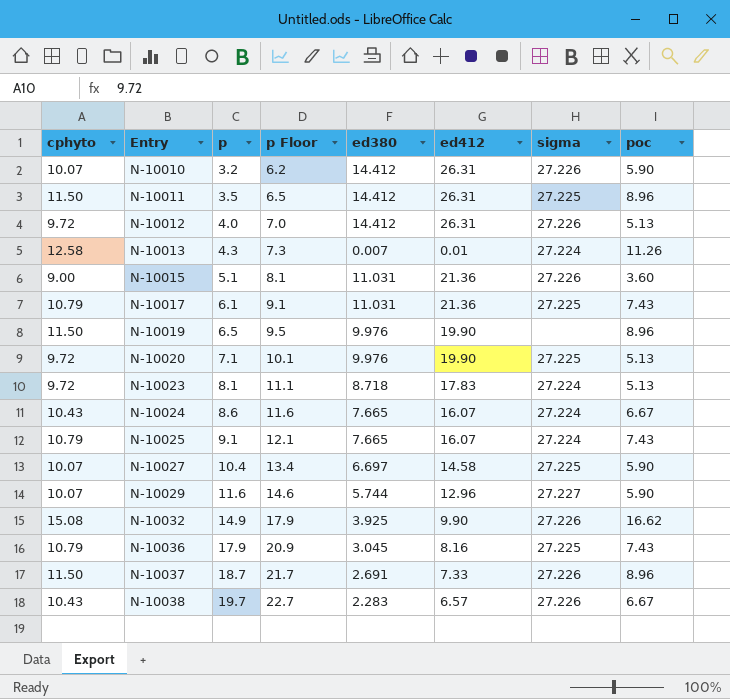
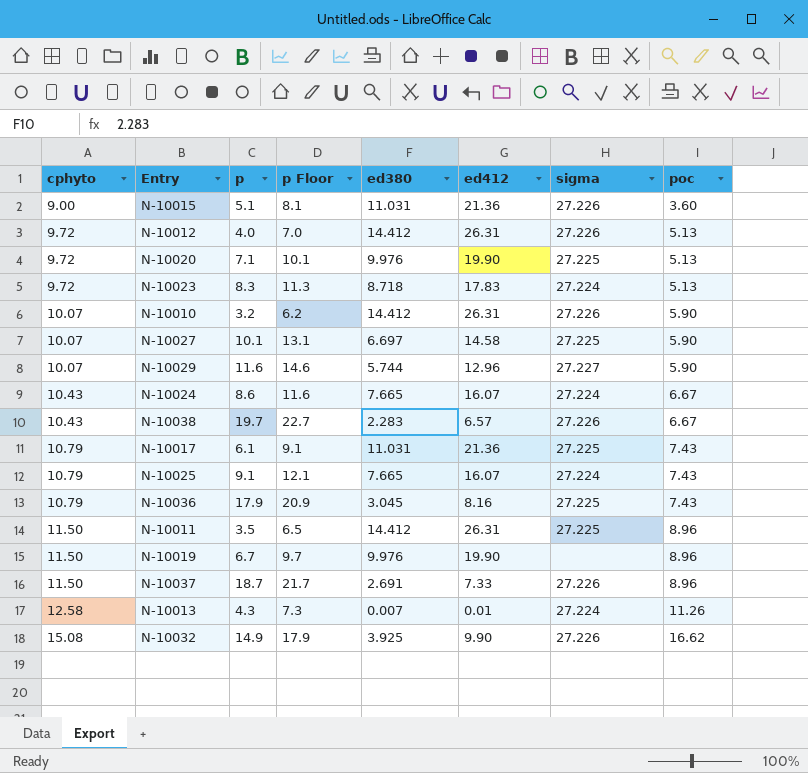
row order: Entry ascending -> cphyto ascending
N-10023 | p: 8.1 -> 8.3
N-10023 | p Floor: 11.1 -> 11.3
N-10027 | p: 10.4 -> 10.1
N-10027 | p Floor: 13.4 -> 13.1
N-10019 | p: 6.5 -> 6.7
N-10019 | p Floor: 9.5 -> 9.7

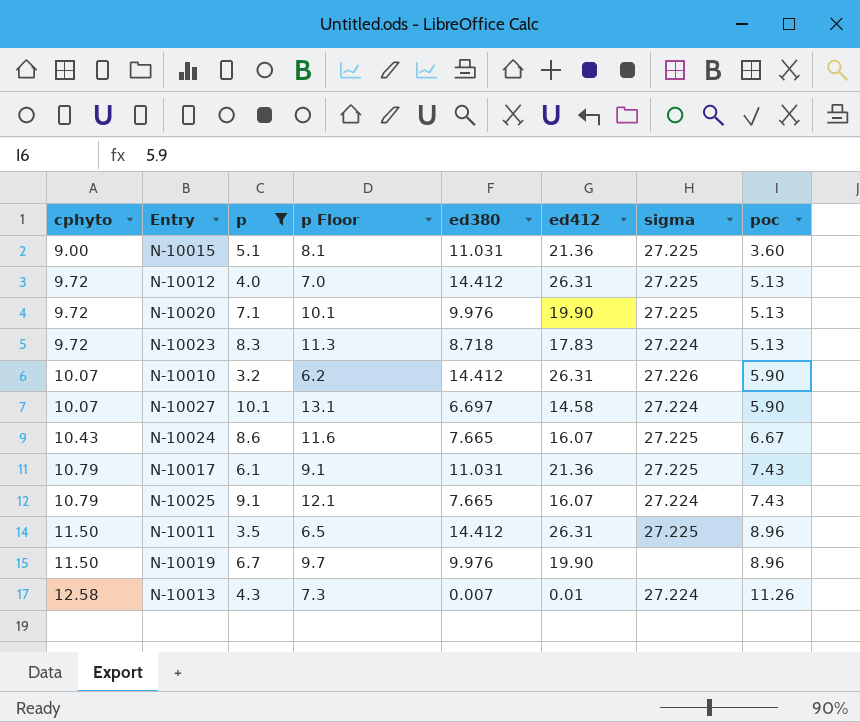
filter: none -> p <= 10.1
N-10015 | sigma: 27.226 -> 27.225
N-10012 | sigma: 27.226 -> 27.225
N-10027 | sigma: 27.225 -> 27.224
N-10024 | sigma: 27.224 -> 27.225

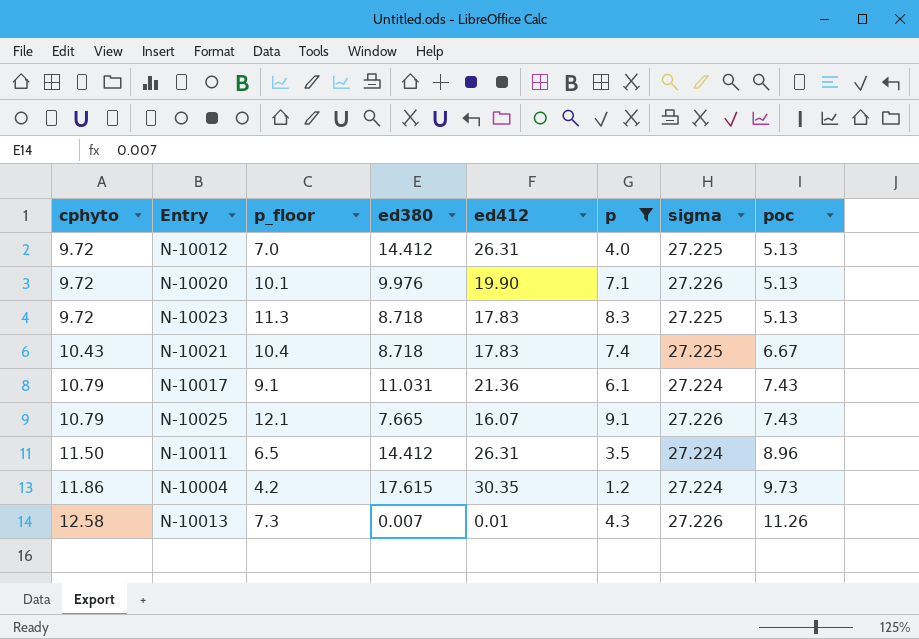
column name: p Floor -> p_floor
column p | position: 3 -> 6
row N-10015: 9.00 | 5.1 | 8.1 | 11.031 | 21.36 | 27.225 | 3.60 -> none
row N-10010: 10.07 | 3.2 | 6.2 | 14.412 | 26.31 | 27.226 | 5.90 -> none
row N-10027: 10.07 | 10.1 | 13.1 | 6.697 | 14.58 | 27.224 | 5.90 -> none
row N-10024: 10.43 | 8.6 | 11.6 | 7.665 | 16.07 | 27.225 | 6.67 -> none
row N-10019: 11.50 | 6.7 | 9.7 | 9.976 | 19.90 | none | 8.96 -> none
N-10020 | sigma: 27.225 -> 27.226
N-10023 | sigma: 27.224 -> 27.225
row N-10021: none -> 10.43 | 10.4 | 8.718 | 17.83 | 7.4 | 27.225 | 6.67
N-10017 | sigma: 27.225 -> 27.224
N-10025 | sigma: 27.224 -> 27.226
N-10011 | sigma: 27.225 -> 27.224
row N-10004: none -> 11.86 | 4.2 | 17.615 | 30.35 | 1.2 | 27.224 | 9.73
N-10013 | sigma: 27.224 -> 27.226

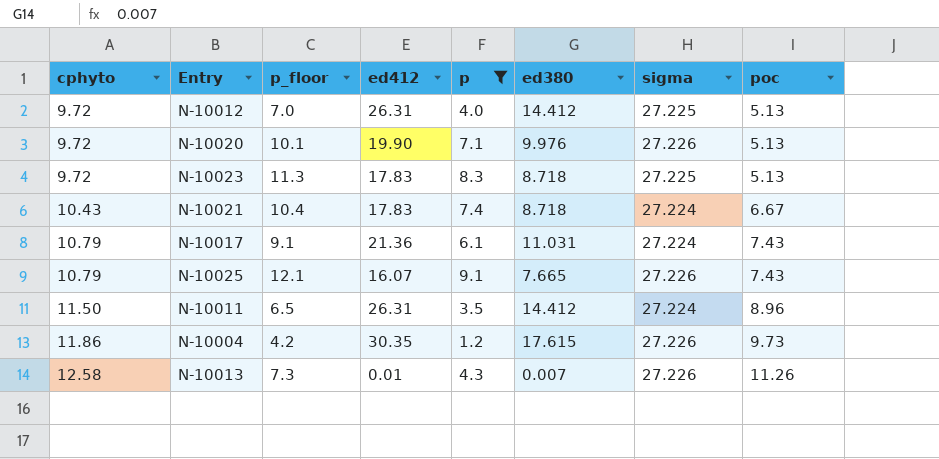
column ed380 | position: 4 -> 6
N-10021 | sigma: 27.225 -> 27.224
N-10004 | sigma: 27.224 -> 27.226

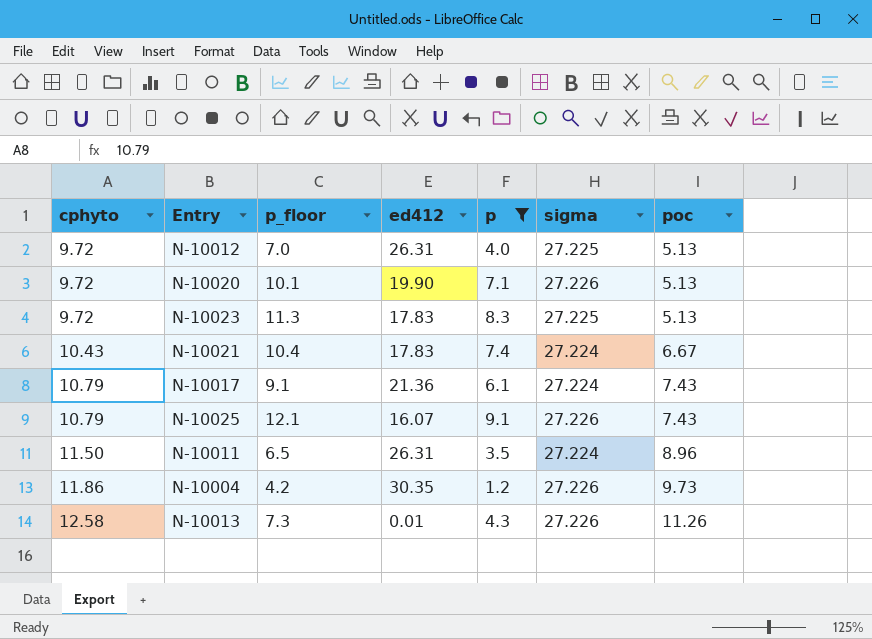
column ed380 | position: 6 -> none

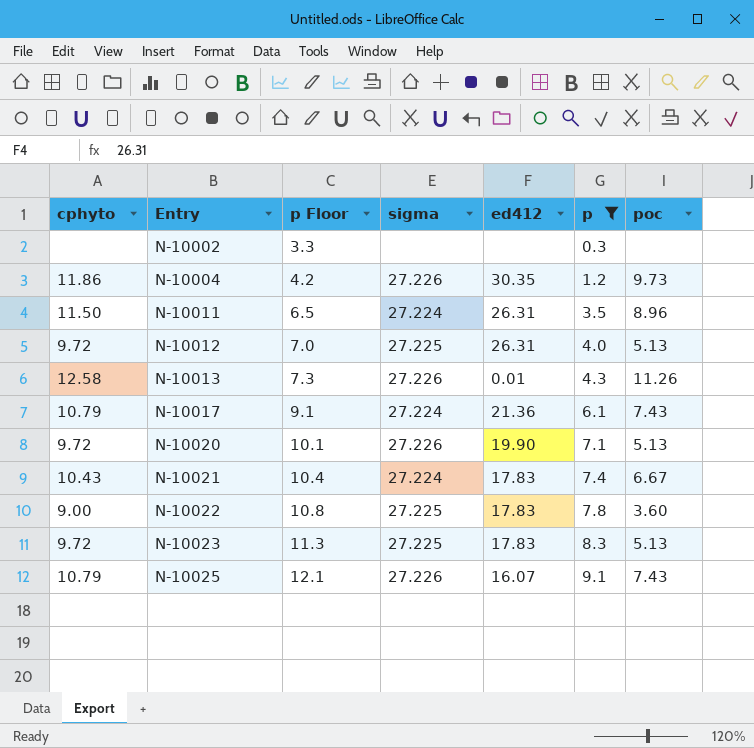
row order: cphyto ascending -> Entry ascending
column name: p_floor -> p Floor
column sigma | position: 6 -> 4
row N-10002: none -> none | 3.3 | none | none | 0.3 | none
row N-10022: none -> 9.00 | 10.8 | 27.225 | 17.83 | 7.8 | 3.60

